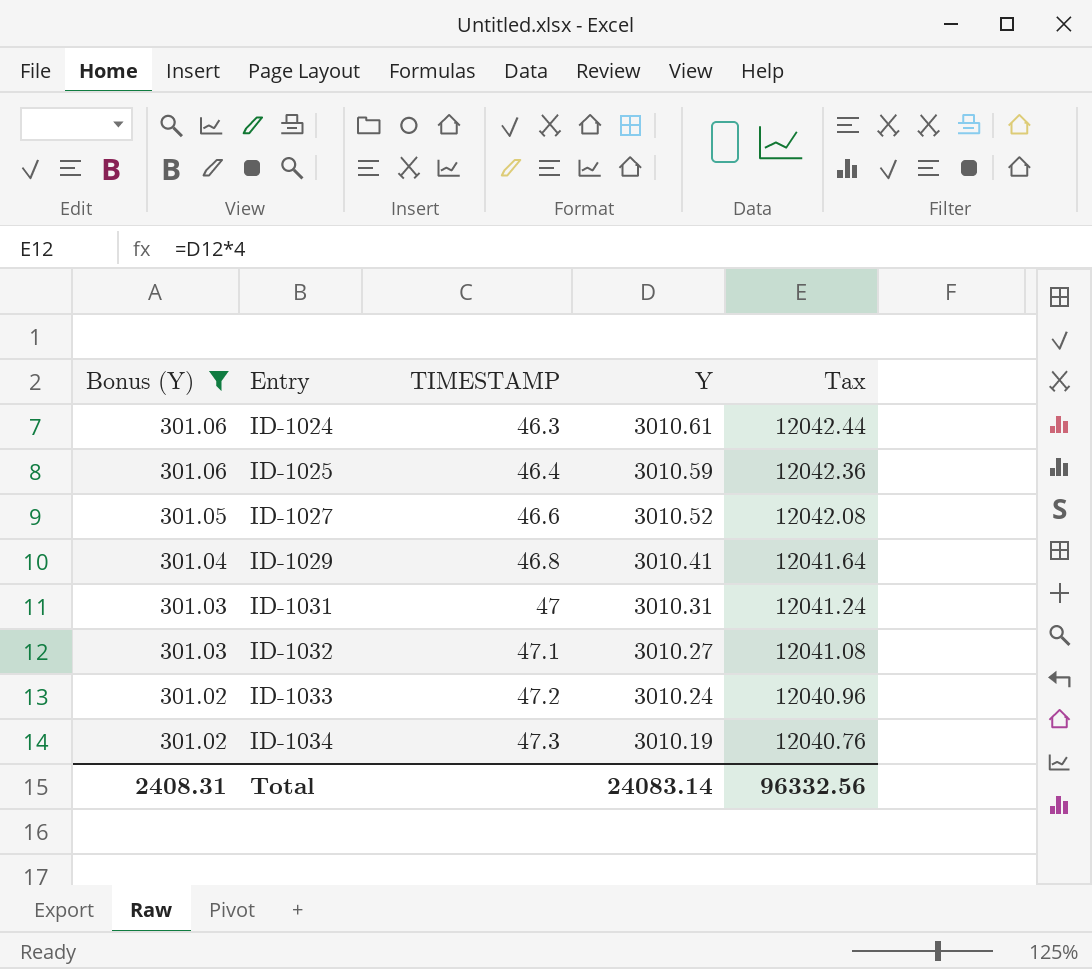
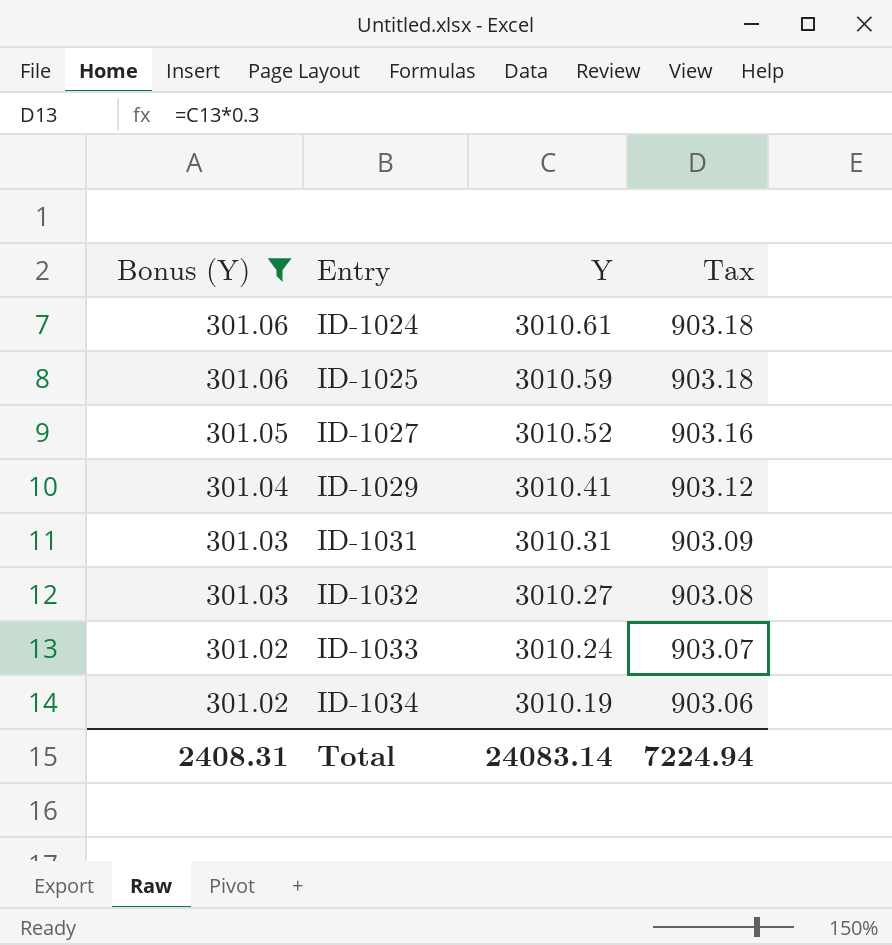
column TIMESTAMP | position: 3 -> none
column Tax | formula: [Y] * 4 -> [Y] * 0.3
Total | Tax: 96332.56 -> 7224.94

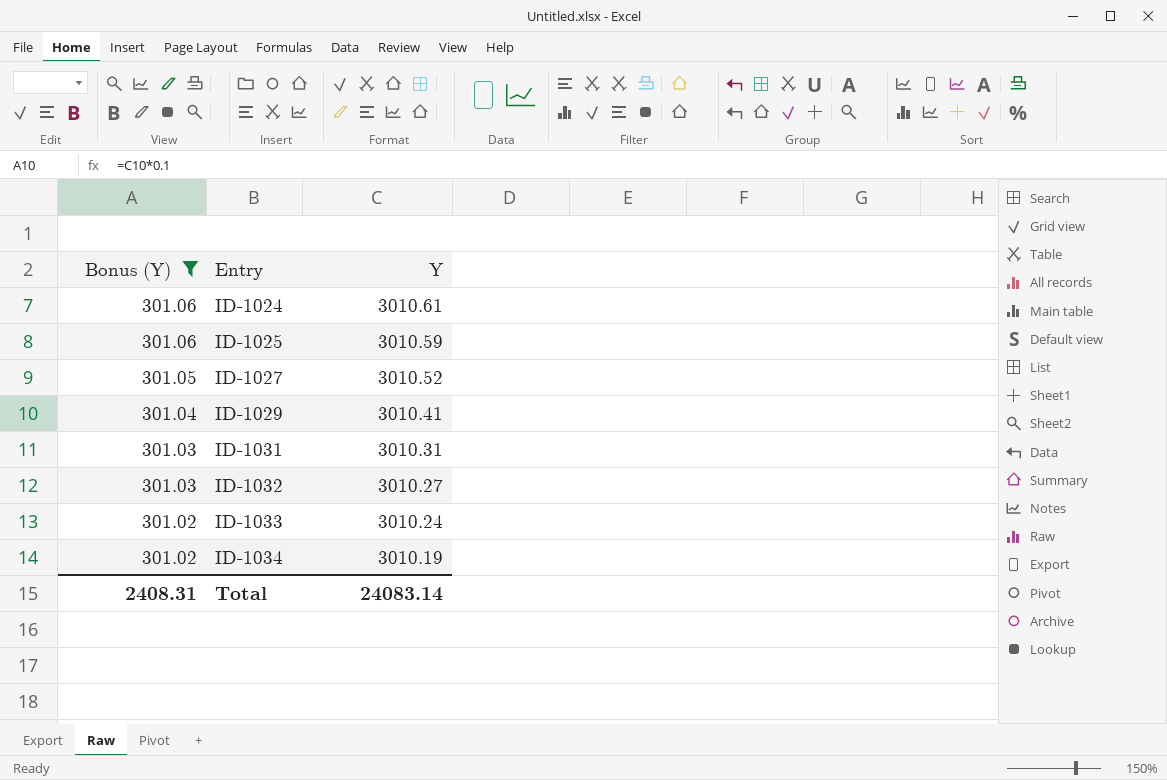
column Tax | formula: [Y] * 0.3 -> none

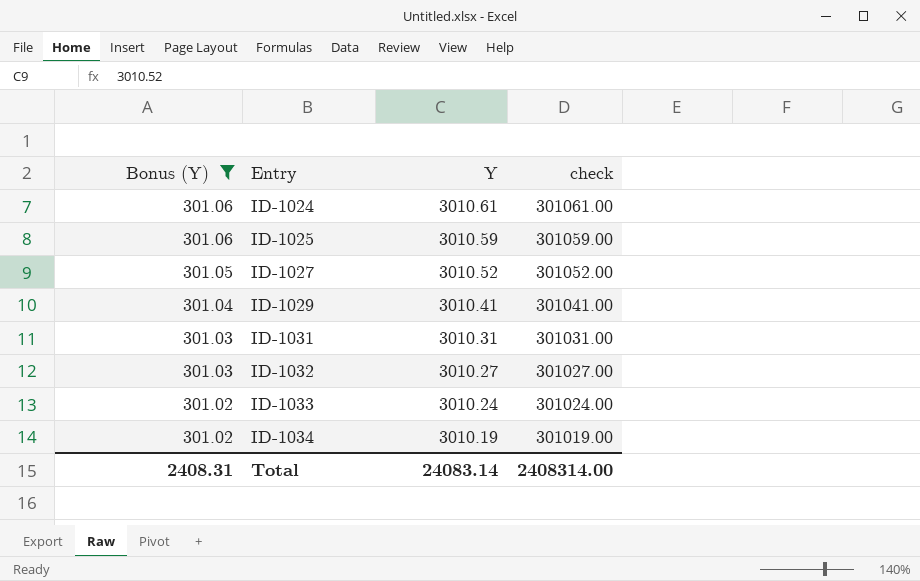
column check | formula: none -> [Y] * 100

